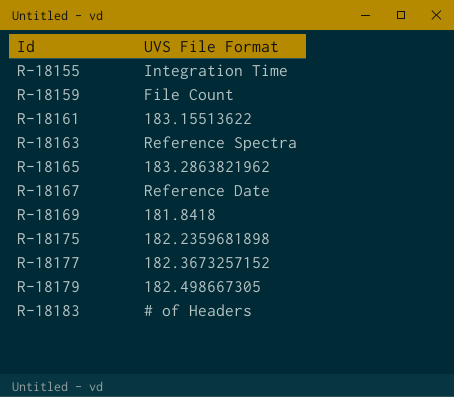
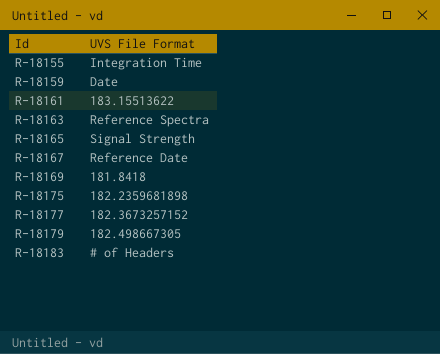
R-18159 | UVS File Format: File Count -> Date
R-18165 | UVS File Format: 183.2863821962 -> Signal Strength

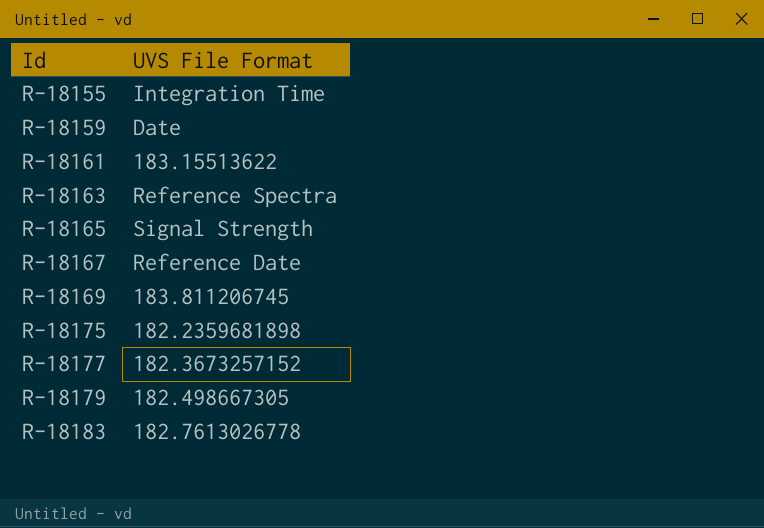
R-18169 | UVS File Format: 181.8418 -> 183.811206745
R-18183 | UVS File Format: # of Headers -> 182.7613026778

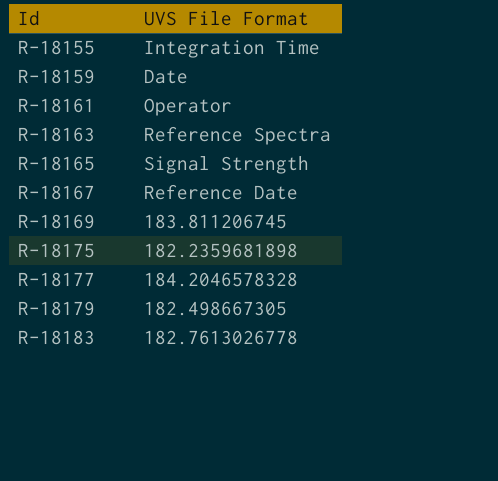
R-18161 | UVS File Format: 183.15513622 -> Operator
R-18177 | UVS File Format: 182.3673257152 -> 184.2046578328

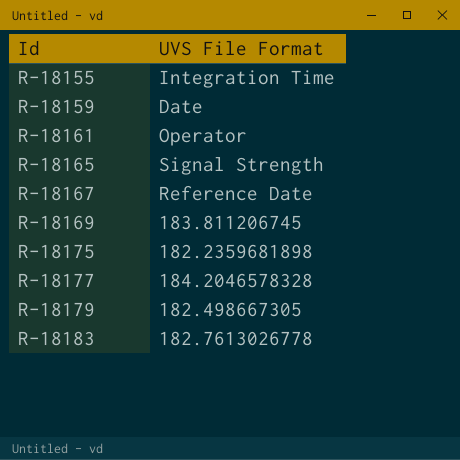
row R-18163: Reference Spectra -> none

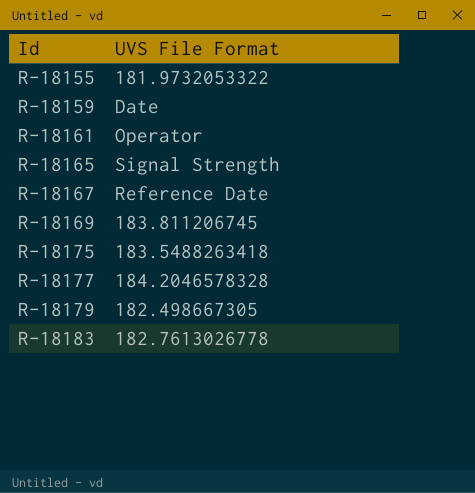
R-18155 | UVS File Format: Integration Time -> 181.9732053322
R-18175 | UVS File Format: 182.2359681898 -> 183.5488263418

